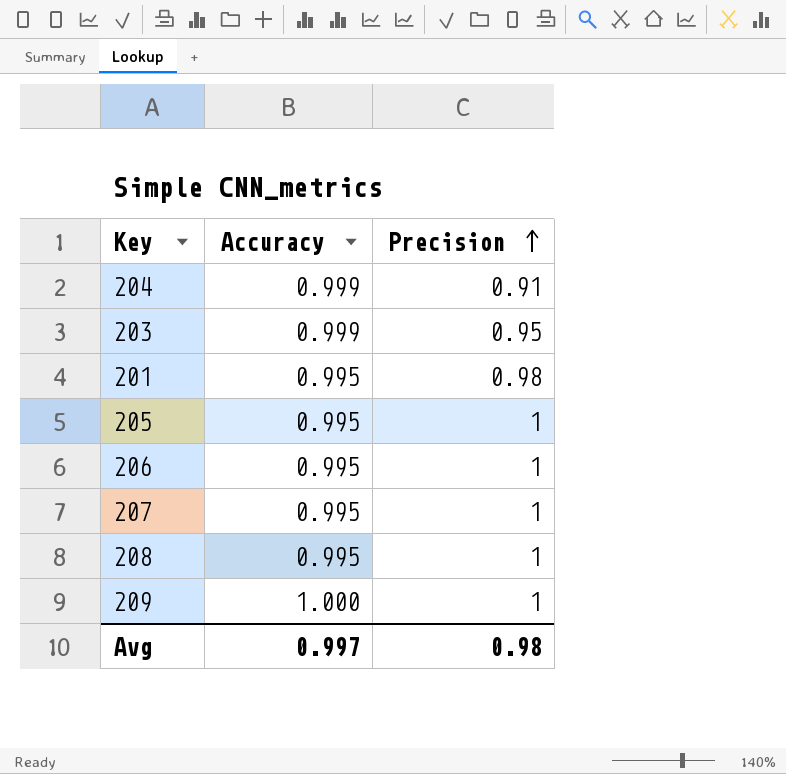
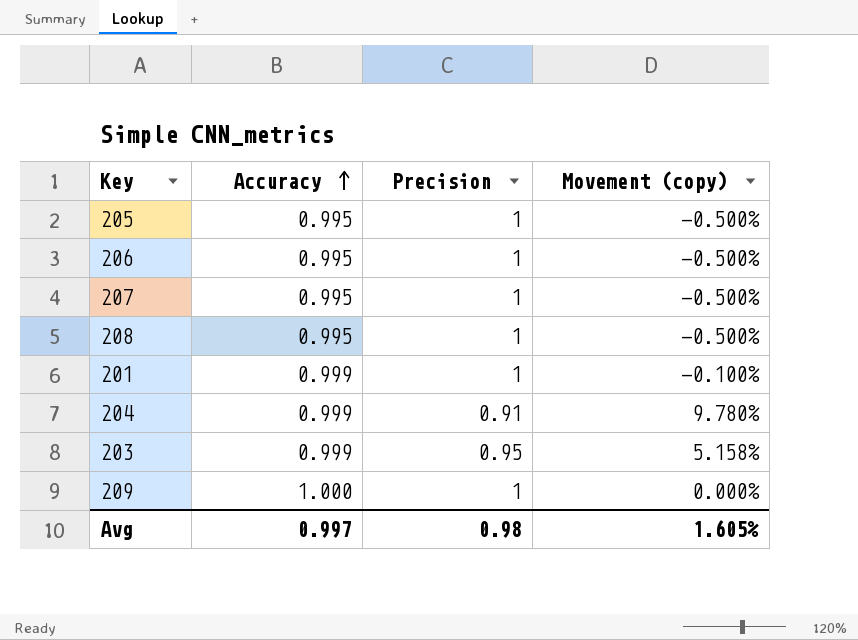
row order: Precision ascending -> Accuracy ascending
column Movement (copy) | formula: none -> ([Accuracy] - [Precision]) / [Precision]
201 | Accuracy: 0.995 -> 0.999
201 | Precision: 0.98 -> 1

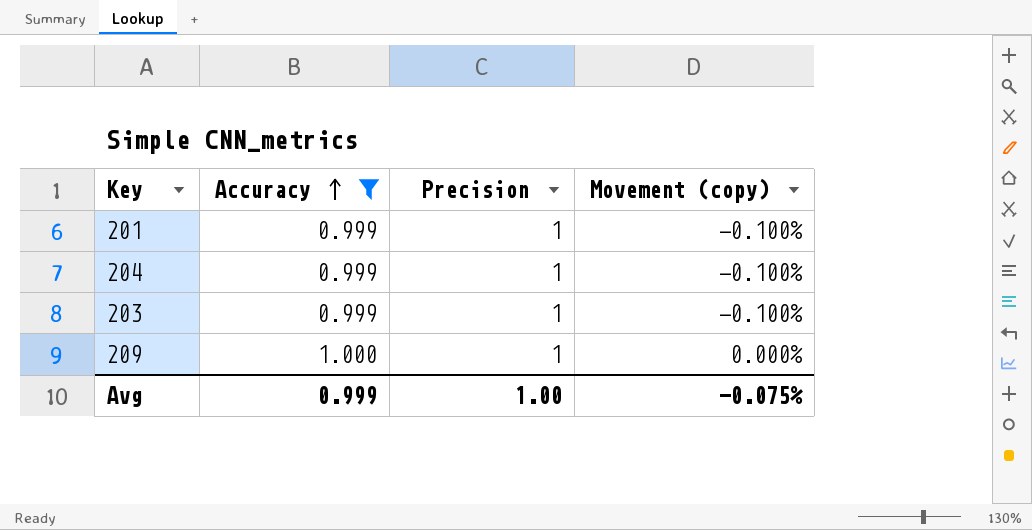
filter: none -> Accuracy != 0.995
204 | Precision: 0.91 -> 1
204 | Movement (copy): 9.780% -> -0.100%
203 | Precision: 0.95 -> 1
203 | Movement (copy): 5.158% -> -0.100%
Avg | Accuracy: 0.997 -> 0.999
Avg | Precision: 0.98 -> 1.00
Avg | Movement (copy): 1.605% -> -0.075%

